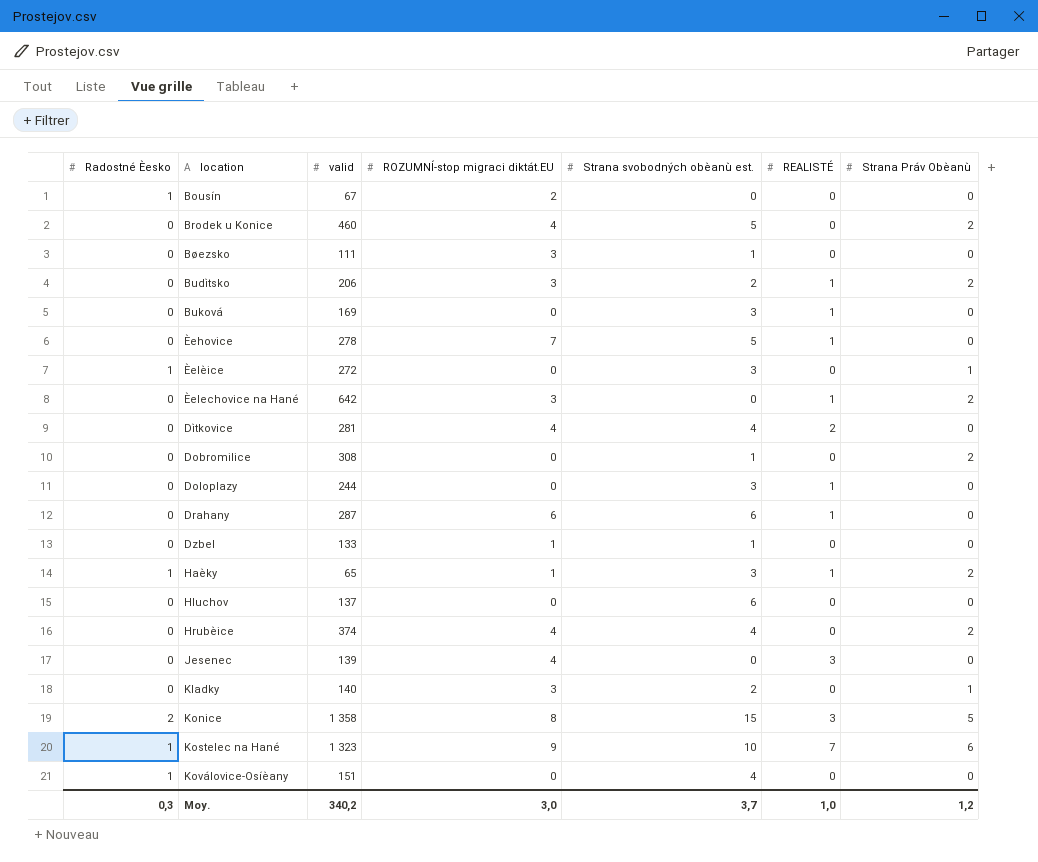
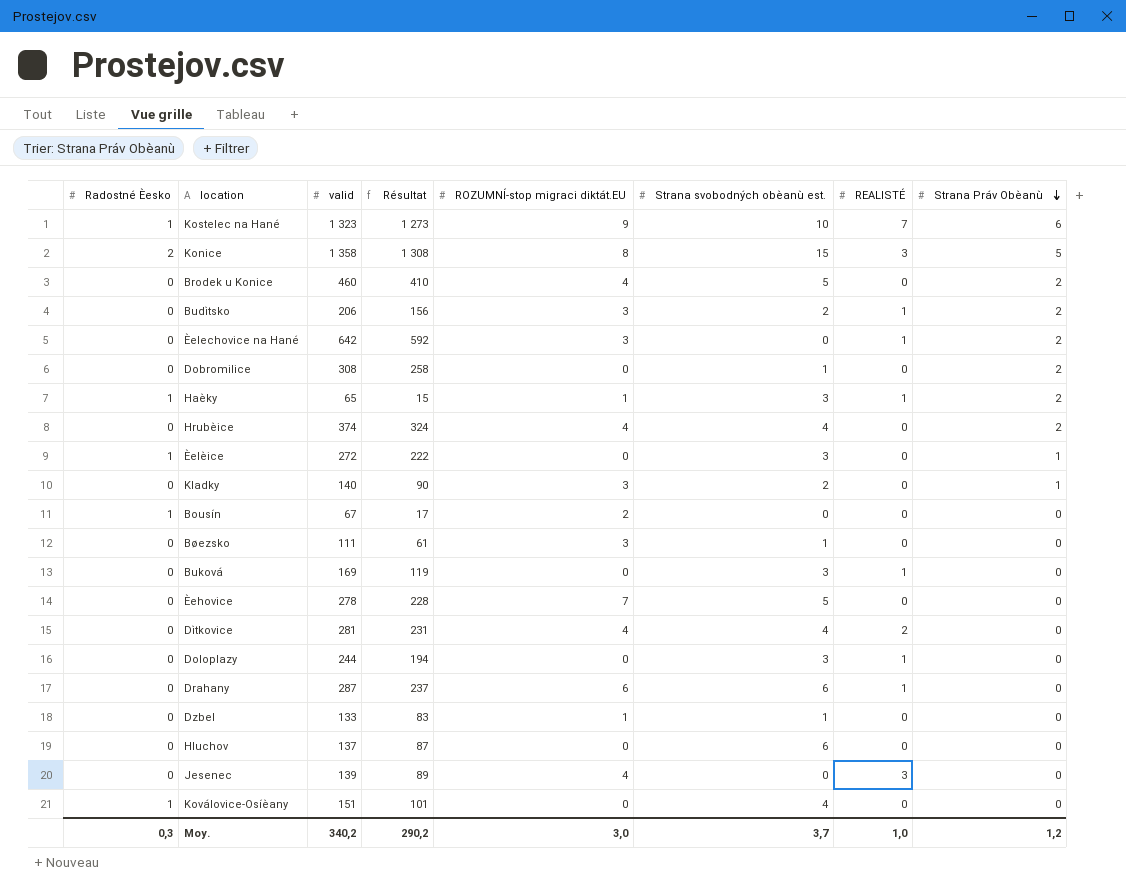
row order: none -> Strana Práv Obèanù descending
column Résultat | formula: none -> [valid] - 50
Èehovice | REALISTÉ: 1 -> 0

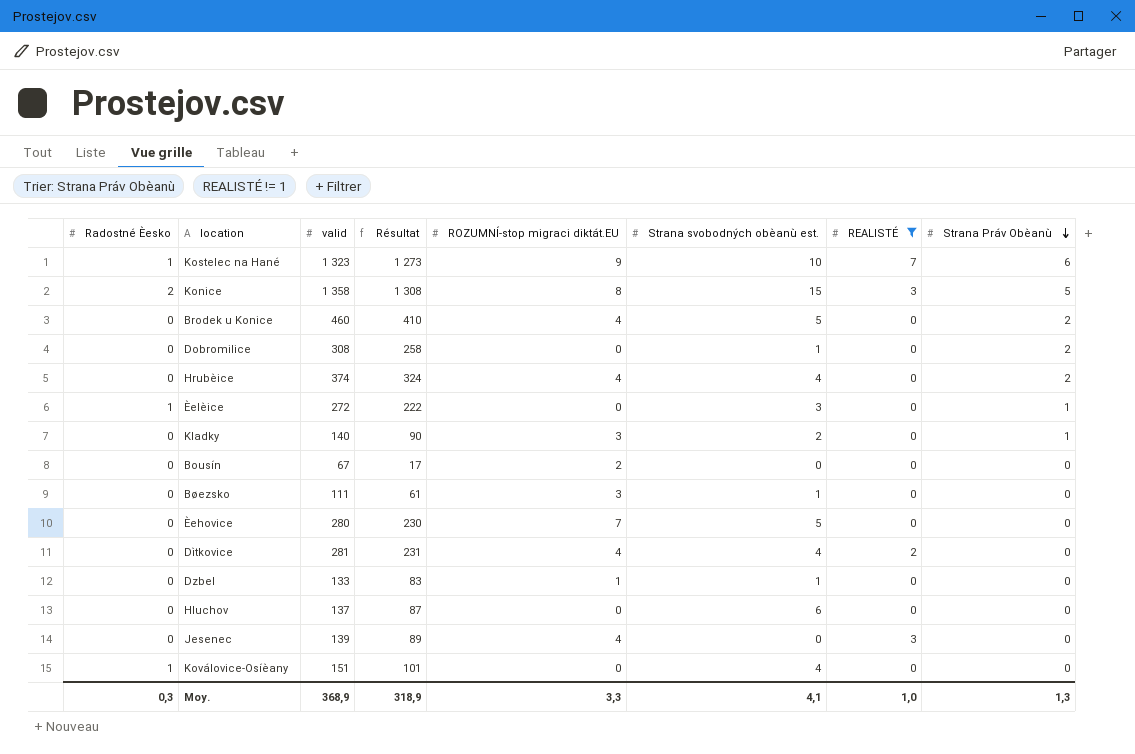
filter: none -> REALISTÉ != 1
Bousín | Radostné Èesko: 1 -> 0
Èehovice | valid: 278 -> 280
Èehovice | Résultat: 228 -> 230
Moy. | valid: 340,2 -> 368,9
Moy. | Résultat: 290,2 -> 318,9
Moy. | ROZUMNÍ-stop migraci diktát.EU: 3,0 -> 3,3
Moy. | Strana svobodných obèanù est.: 3,7 -> 4,1
Moy. | Strana Práv Obèanù: 1,2 -> 1,3

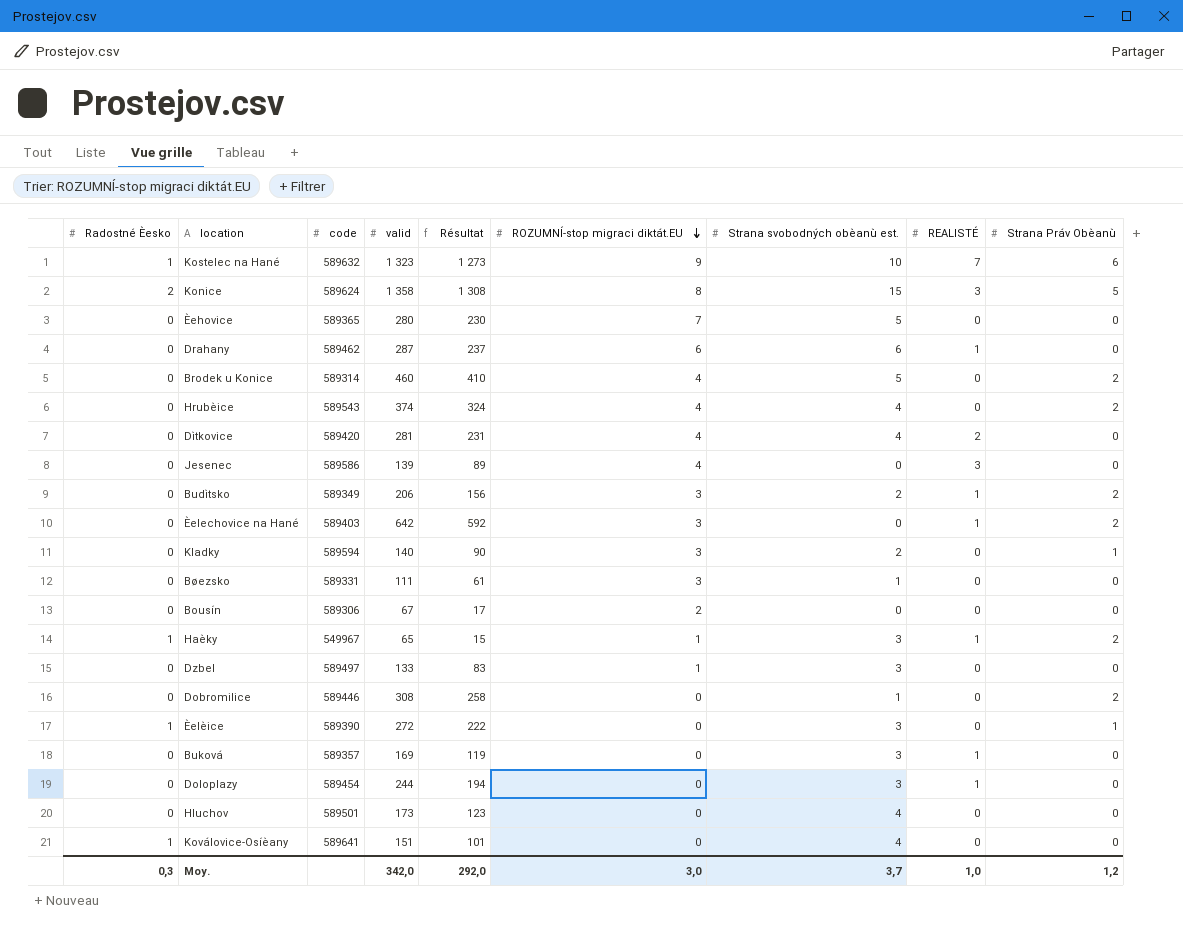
filter: REALISTÉ != 1 -> none
row order: Strana Práv Obèanù descending -> ROZUMNÍ-stop migraci diktát.EU descending
column code | position: none -> 3
Dzbel | Strana svobodných obèanù est.: 1 -> 3
Hluchov | valid: 137 -> 173
Hluchov | Résultat: 87 -> 123
Hluchov | Strana svobodných obèanù est.: 6 -> 4
Moy. | valid: 368,9 -> 342,0
Moy. | Résultat: 318,9 -> 292,0
Moy. | ROZUMNÍ-stop migraci diktát.EU: 3,3 -> 3,0
Moy. | Strana svobodných obèanù est.: 4,1 -> 3,7
Moy. | Strana Práv Obèanù: 1,3 -> 1,2

